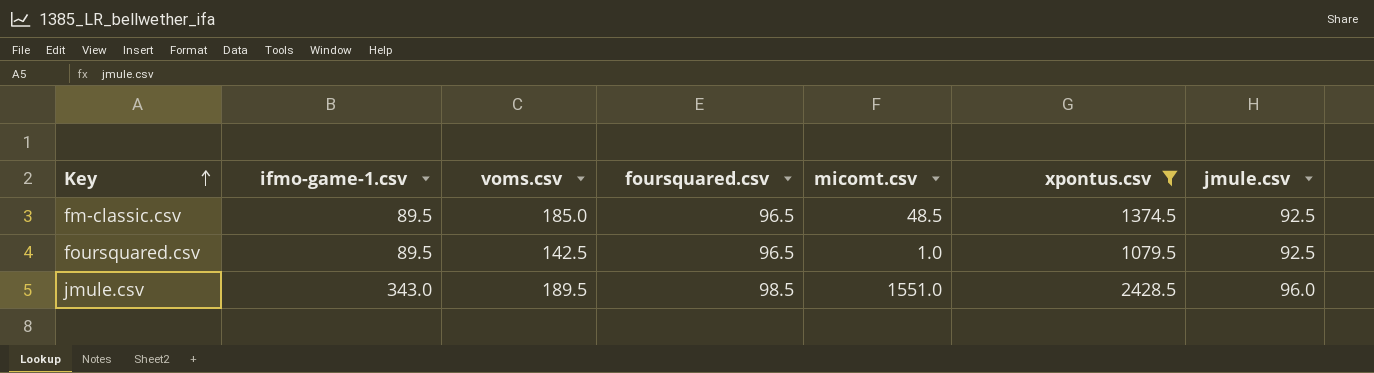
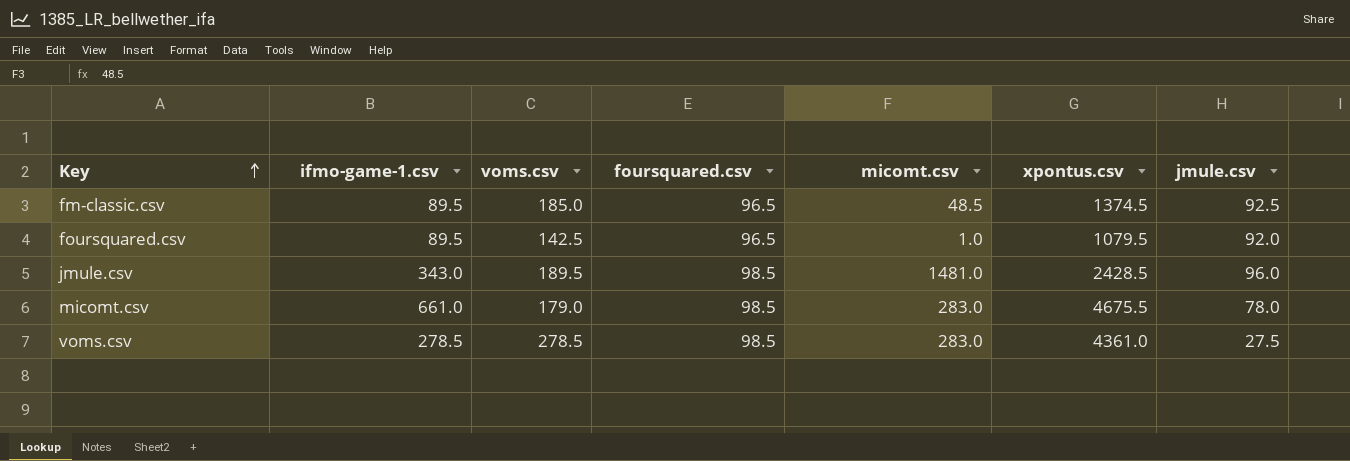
filter: xpontus.csv <= 2428.5 -> none
foursquared.csv | jmule.csv: 92.5 -> 92.0
jmule.csv | micomt.csv: 1551.0 -> 1481.0

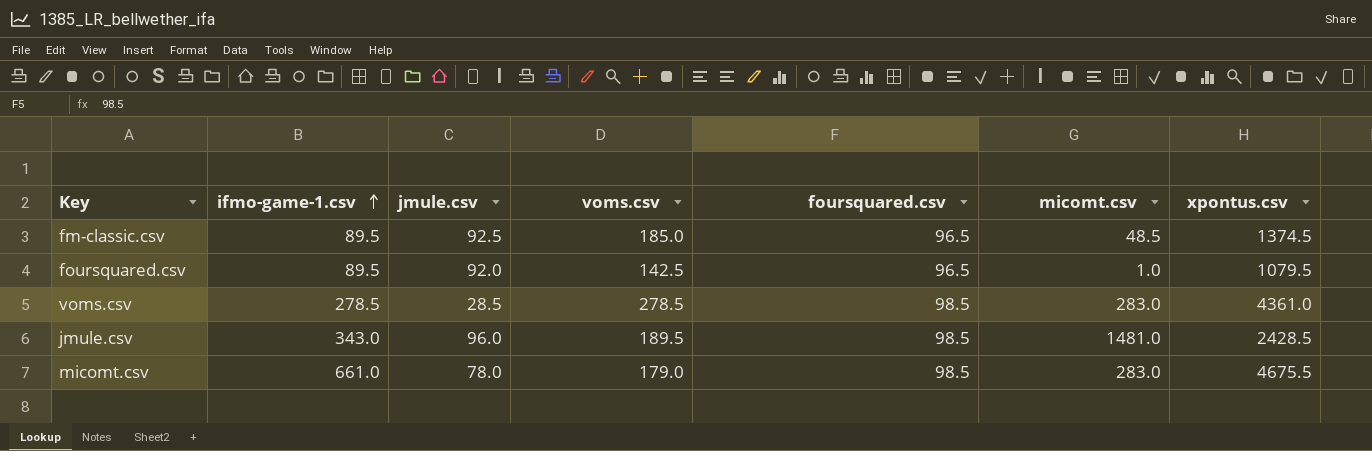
row order: Key ascending -> ifmo-game-1.csv ascending
column jmule.csv | position: 7 -> 3
voms.csv | jmule.csv: 27.5 -> 28.5

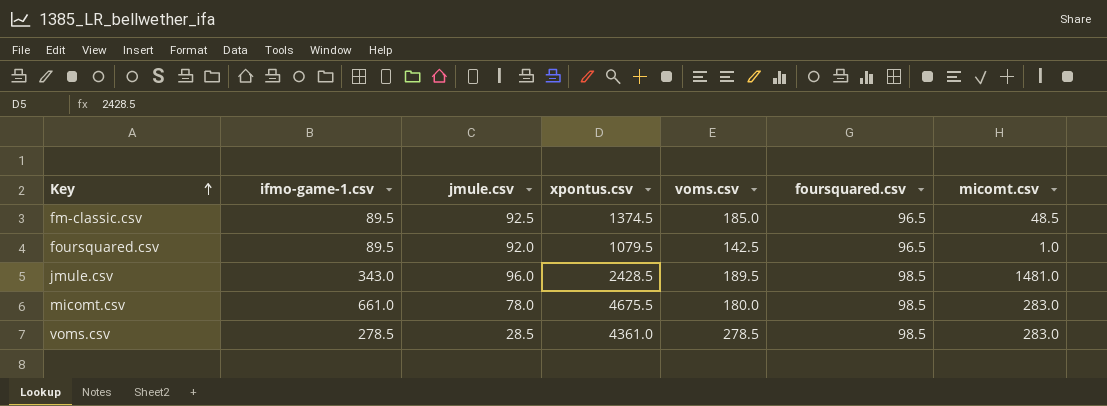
row order: ifmo-game-1.csv ascending -> Key ascending
column xpontus.csv | position: 7 -> 4
micomt.csv | voms.csv: 179.0 -> 180.0

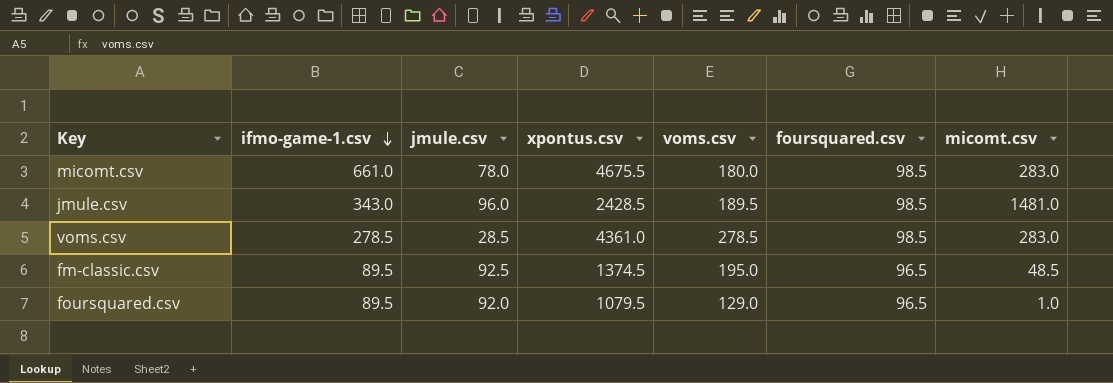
row order: Key ascending -> ifmo-game-1.csv descending
fm-classic.csv | voms.csv: 185.0 -> 195.0
foursquared.csv | voms.csv: 142.5 -> 129.0

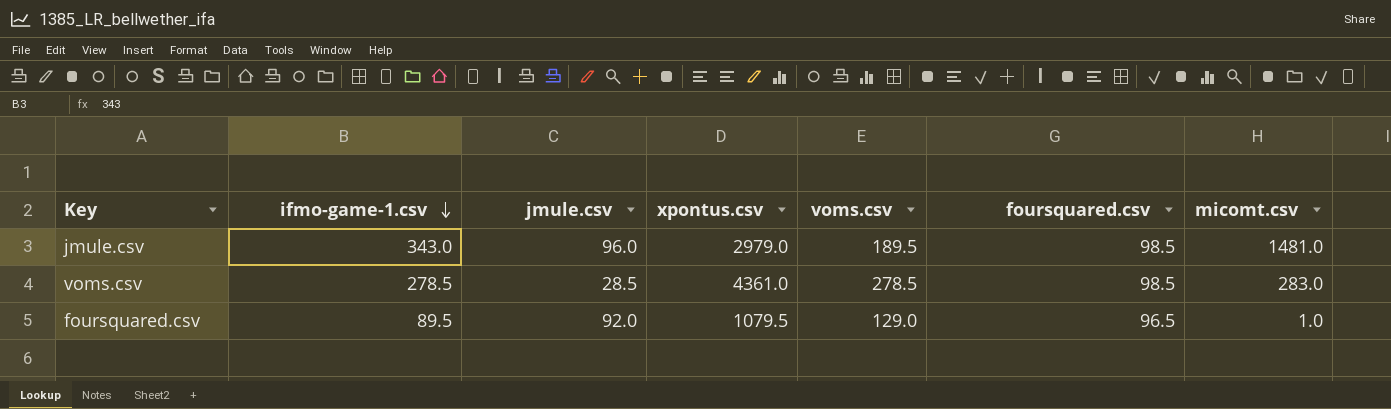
row micomt.csv: 661.0 | 78.0 | 4675.5 | 180.0 | 98.5 | 283.0 -> none
row fm-classic.csv: 89.5 | 92.5 | 1374.5 | 195.0 | 96.5 | 48.5 -> none
jmule.csv | xpontus.csv: 2428.5 -> 2979.0

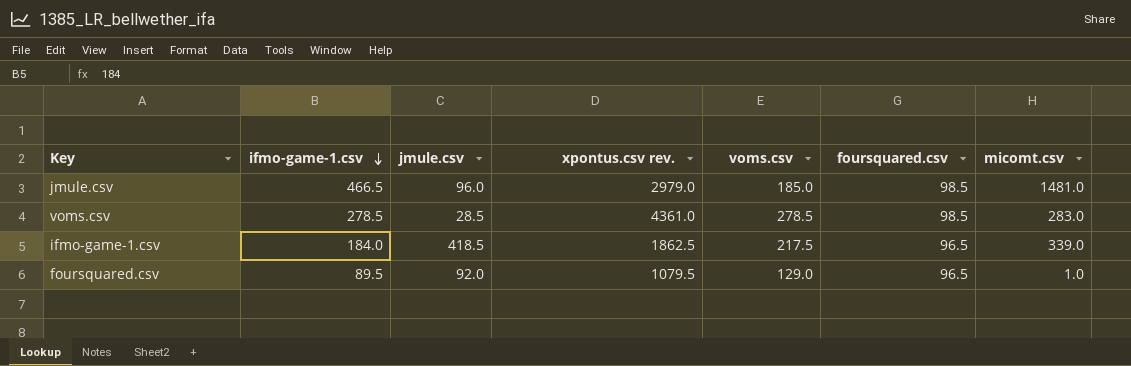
column name: xpontus.csv -> xpontus.csv rev.
jmule.csv | ifmo-game-1.csv: 343.0 -> 466.5
jmule.csv | voms.csv: 189.5 -> 185.0
row ifmo-game-1.csv: none -> 184.0 | 418.5 | 1862.5 | 217.5 | 96.5 | 339.0

